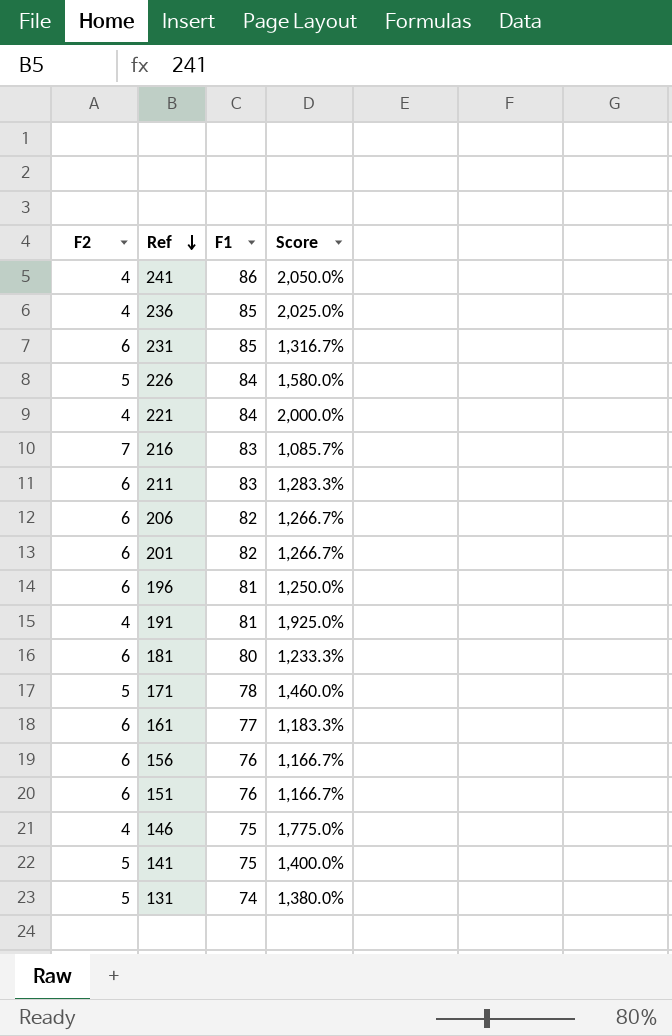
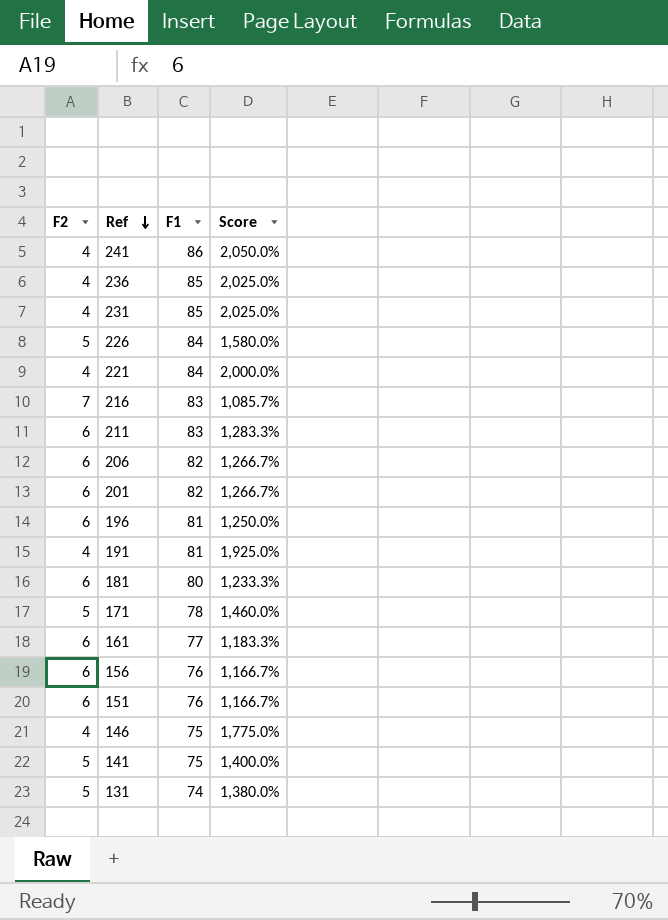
231 | F2: 6 -> 4
231 | Score: 1,316.7% -> 2,025.0%

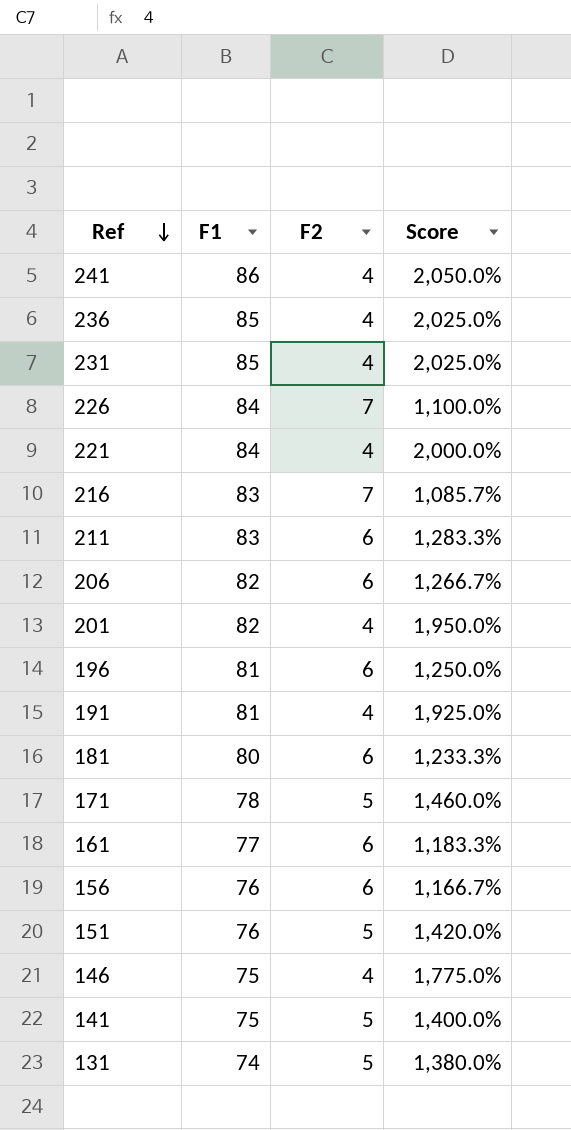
column F2 | position: 1 -> 3
226 | F2: 5 -> 7
226 | Score: 1,580.0% -> 1,100.0%
201 | F2: 6 -> 4
201 | Score: 1,266.7% -> 1,950.0%
151 | F2: 6 -> 5
151 | Score: 1,166.7% -> 1,420.0%

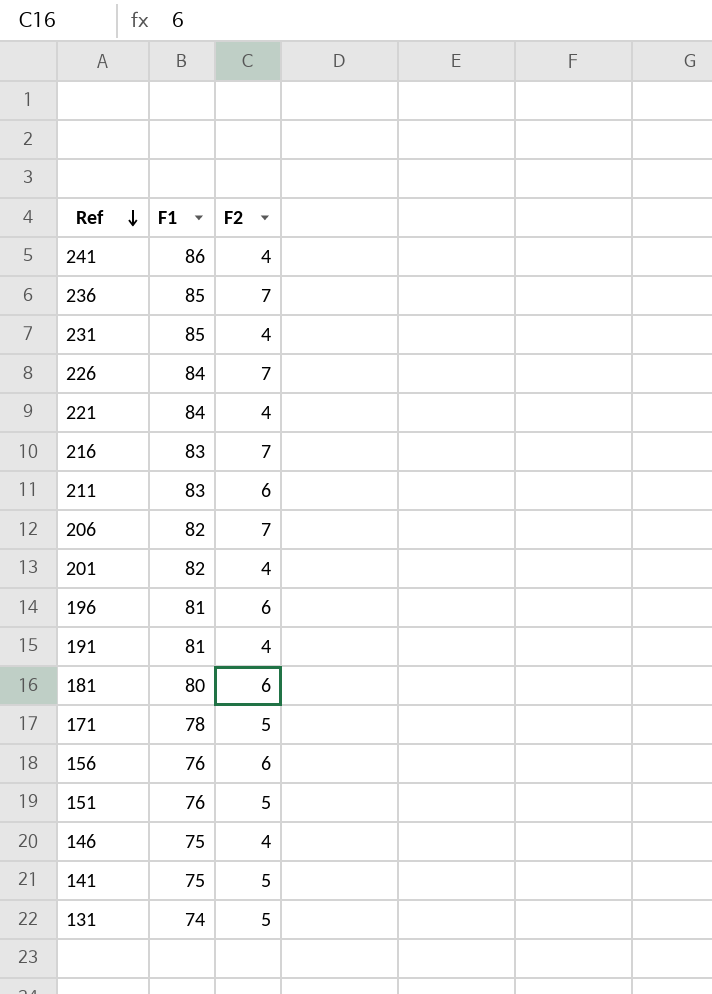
column Score | formula: ([F1] - [F2]) / [F2] -> none
row 161: 77 | 6 | 1,183.3% -> none
236 | F2: 4 -> 7
206 | F2: 6 -> 7

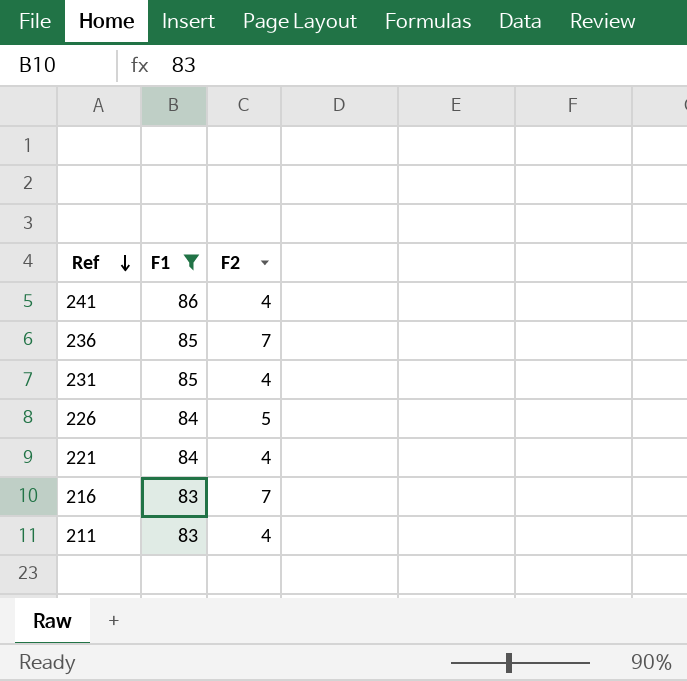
filter: none -> F1 >= 83
226 | F2: 7 -> 5
211 | F2: 6 -> 4

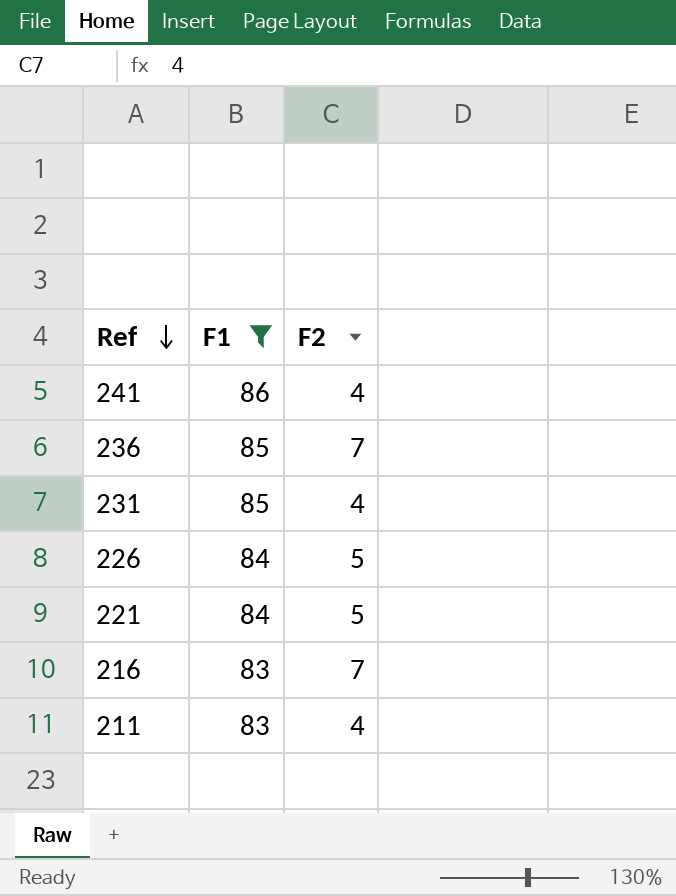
221 | F2: 4 -> 5

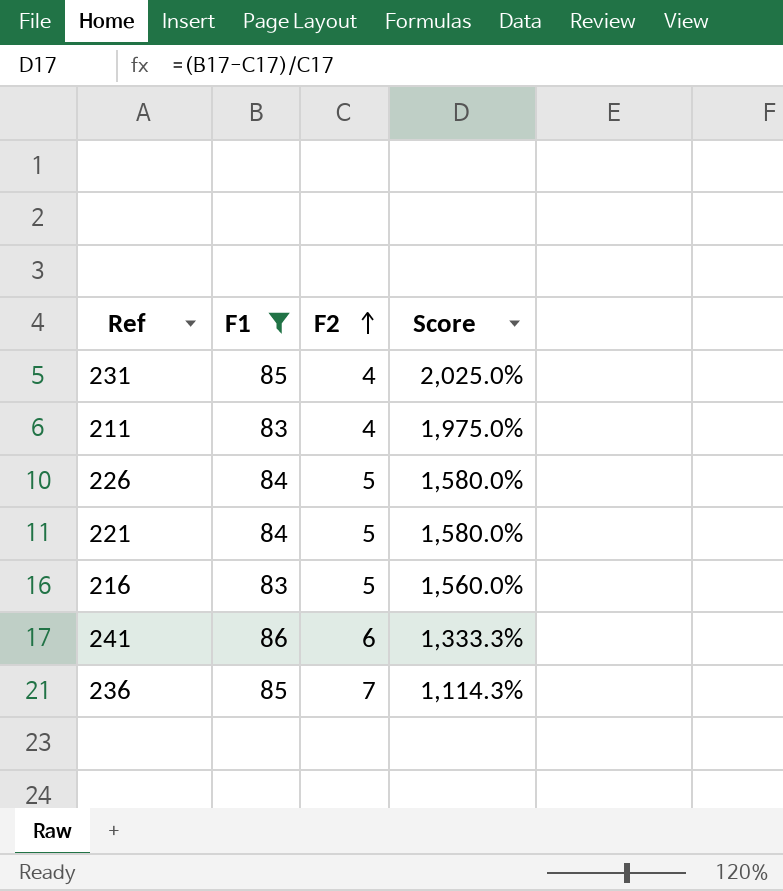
row order: Ref descending -> F2 ascending
column Score | formula: none -> ([F1] - [F2]) / [F2]
216 | F2: 7 -> 5
241 | F2: 4 -> 6

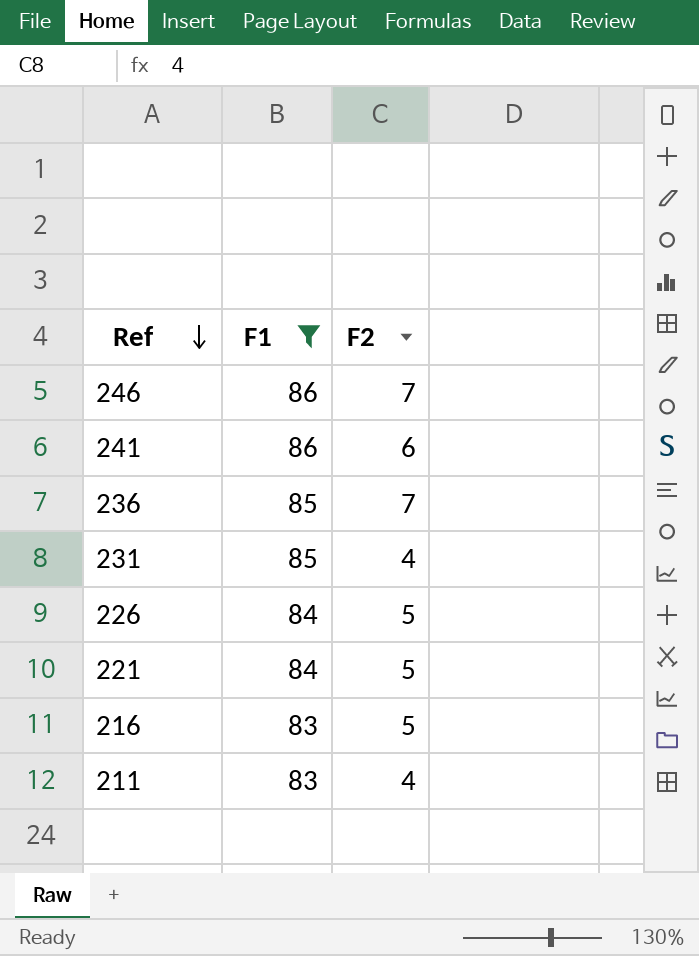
row order: F2 ascending -> Ref descending
column Score | formula: ([F1] - [F2]) / [F2] -> none
row 246: none -> 86 | 7

